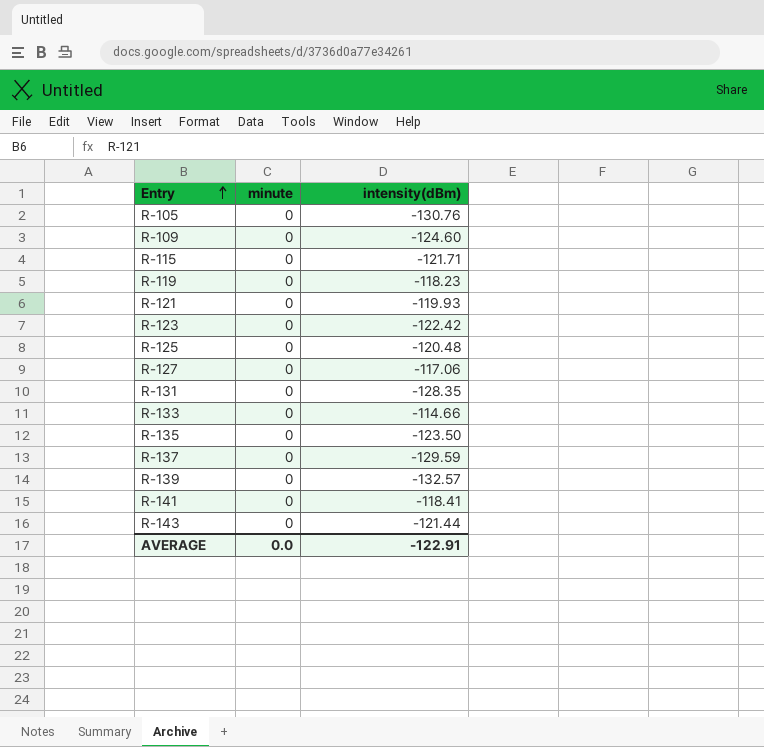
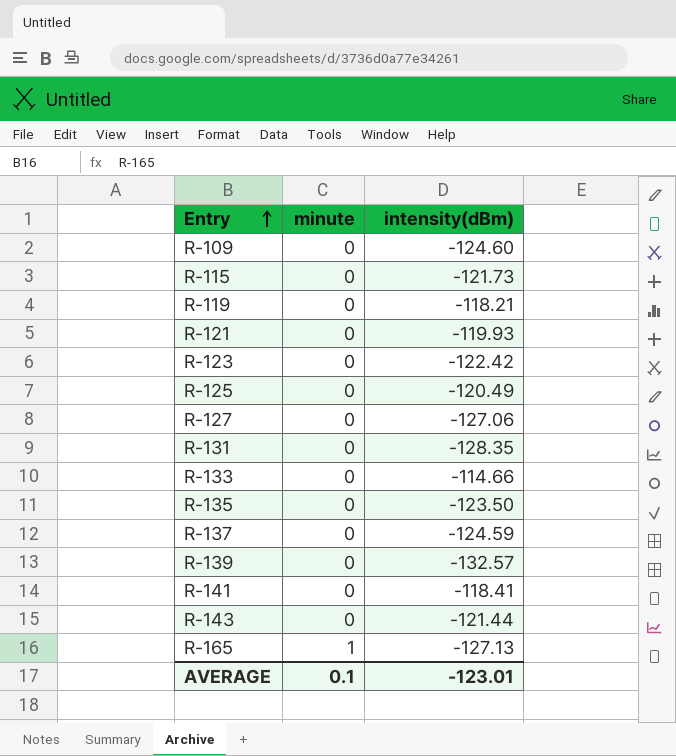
row R-105: 0 | -130.76 -> none
R-115 | intensity(dBm): -121.71 -> -121.73
R-119 | intensity(dBm): -118.23 -> -118.21
R-125 | intensity(dBm): -120.48 -> -120.49
R-127 | intensity(dBm): -117.06 -> -127.06
R-137 | intensity(dBm): -129.59 -> -124.59
row R-165: none -> 1 | -127.13
AVERAGE | minute: 0.0 -> 0.1
AVERAGE | intensity(dBm): -122.91 -> -123.01

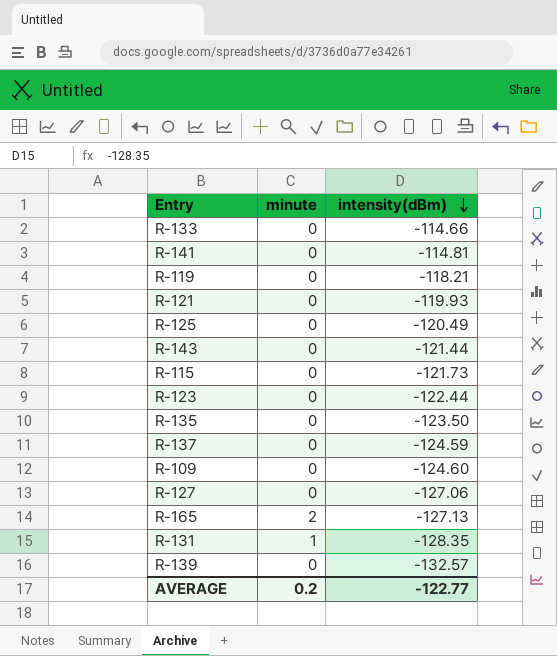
row order: Entry ascending -> intensity(dBm) descending
R-141 | intensity(dBm): -118.41 -> -114.81
R-123 | intensity(dBm): -122.42 -> -122.44
R-165 | minute: 1 -> 2
R-131 | minute: 0 -> 1
AVERAGE | minute: 0.1 -> 0.2
AVERAGE | intensity(dBm): -123.01 -> -122.77

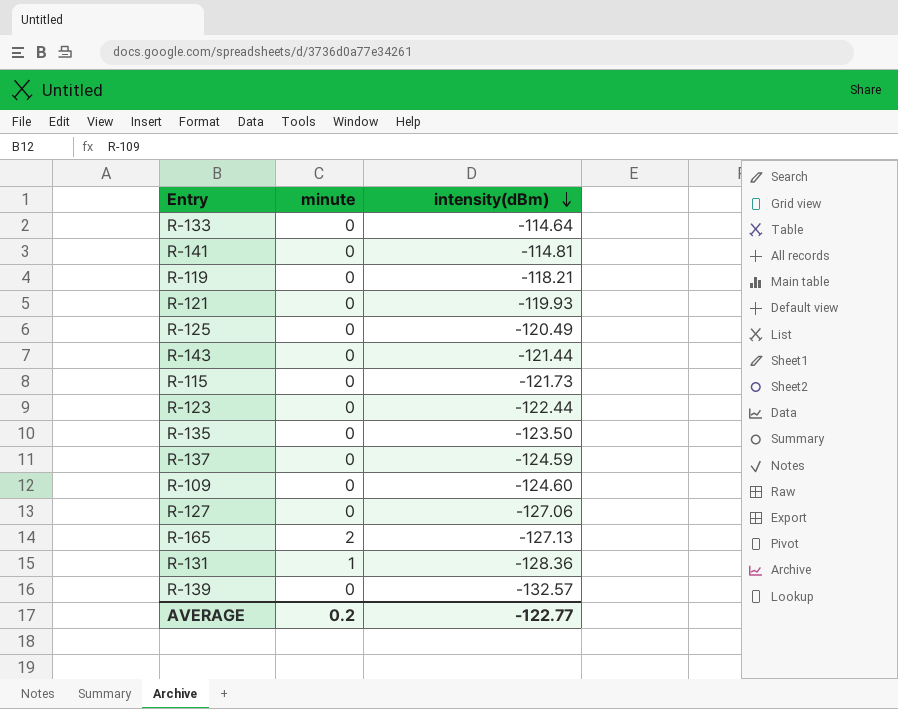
R-133 | intensity(dBm): -114.66 -> -114.64
R-131 | intensity(dBm): -128.35 -> -128.36

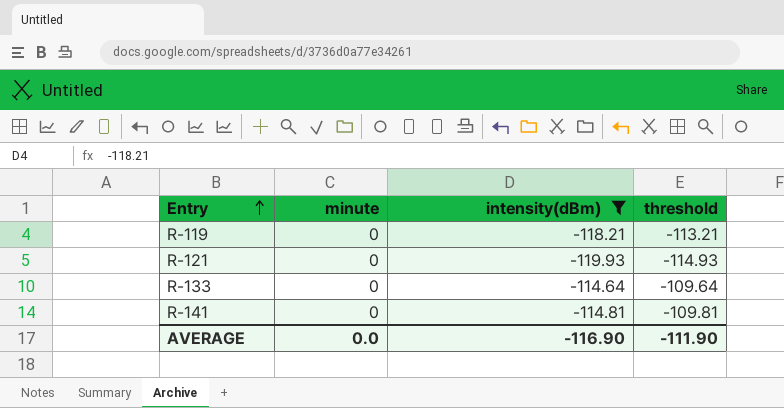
filter: none -> intensity(dBm) >= -119.93
row order: intensity(dBm) descending -> Entry ascending
column threshold | formula: none -> [intensity(dBm)] + 5
AVERAGE | minute: 0.2 -> 0.0
AVERAGE | intensity(dBm): -122.77 -> -116.90

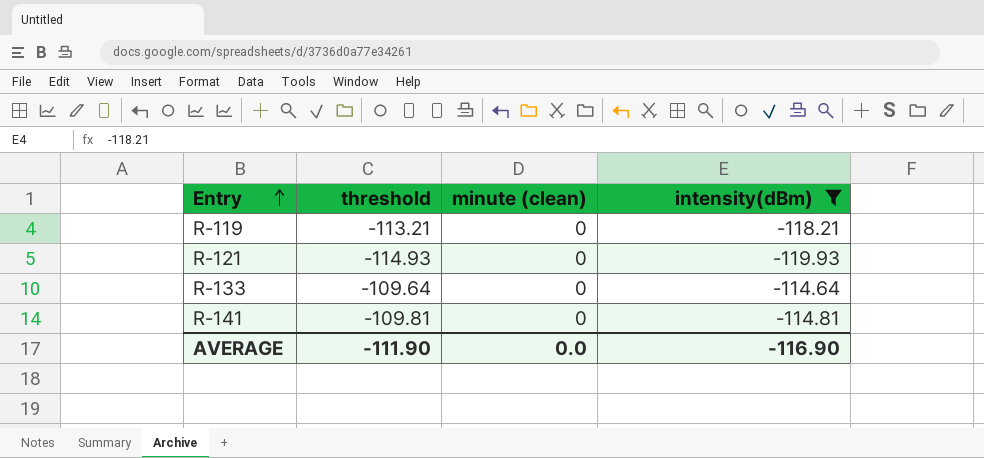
column threshold | position: 4 -> 2
column name: minute -> minute (clean)

